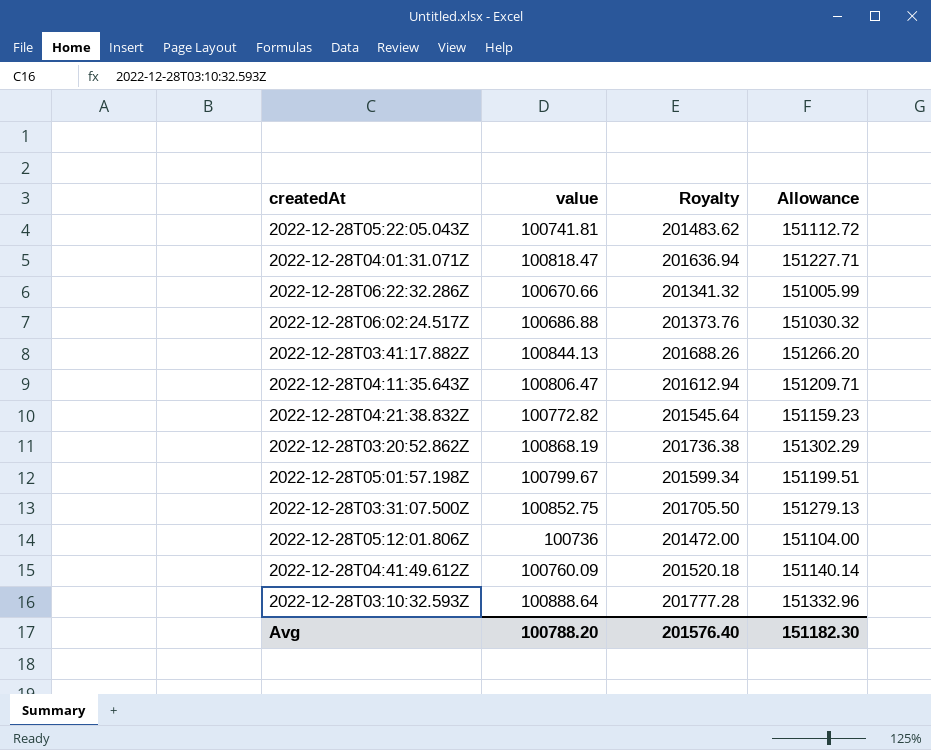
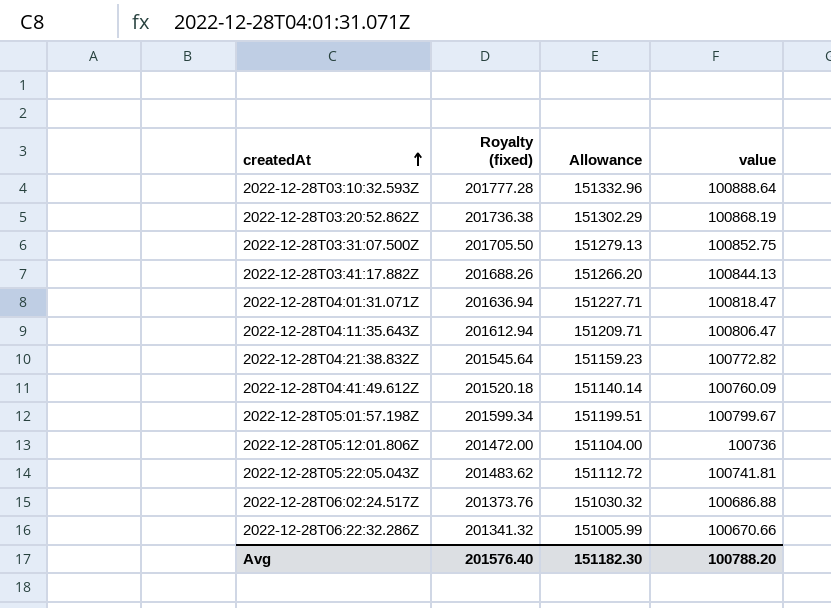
row order: none -> createdAt ascending
column name: Royalty -> Royalty (fixed)
column value | position: 2 -> 4

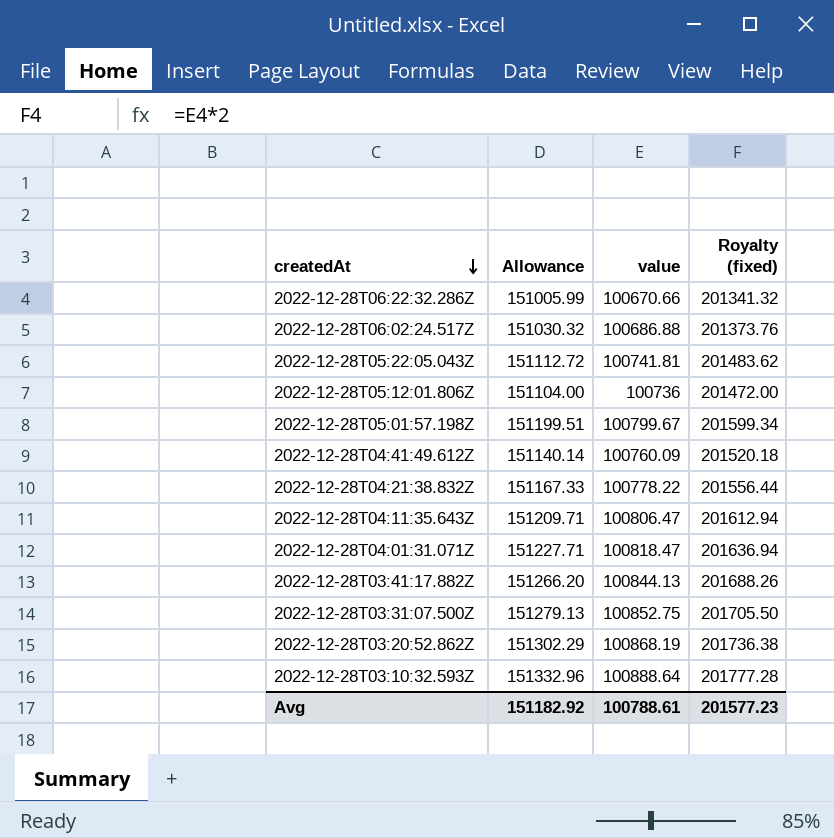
row order: createdAt ascending -> createdAt descending
column Royalty (fixed) | position: 2 -> 4
2022-12-28T04:21:38.832Z | Allowance: 151159.23 -> 151167.33
2022-12-28T04:21:38.832Z | value: 100772.82 -> 100778.22
2022-12-28T04:21:38.832Z | Royalty (fixed): 201545.64 -> 201556.44
Avg | Allowance: 151182.30 -> 151182.92
Avg | value: 100788.20 -> 100788.61
Avg | Royalty (fixed): 201576.40 -> 201577.23

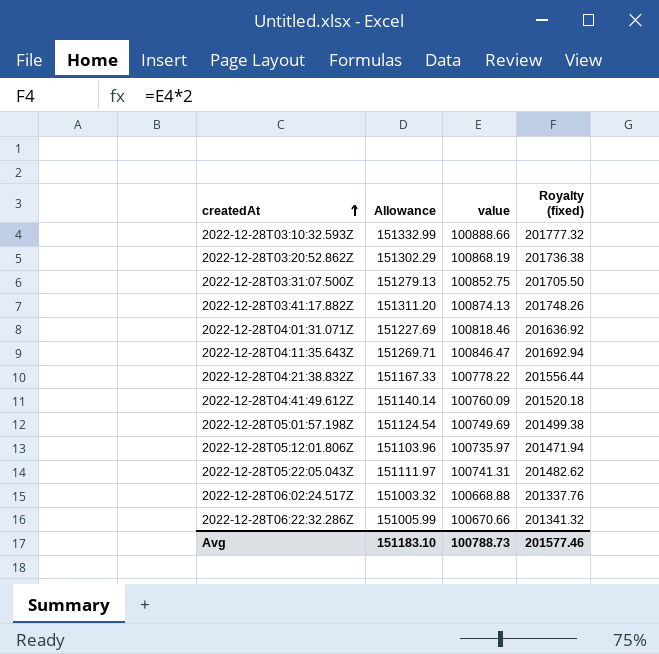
row order: createdAt descending -> createdAt ascending
2022-12-28T03:10:32.593Z | Allowance: 151332.96 -> 151332.99
2022-12-28T03:10:32.593Z | value: 100888.64 -> 100888.66
2022-12-28T03:10:32.593Z | Royalty (fixed): 201777.28 -> 201777.32
2022-12-28T03:41:17.882Z | Allowance: 151266.20 -> 151311.20
2022-12-28T03:41:17.882Z | value: 100844.13 -> 100874.13
2022-12-28T03:41:17.882Z | Royalty (fixed): 201688.26 -> 201748.26
2022-12-28T04:01:31.071Z | Allowance: 151227.71 -> 151227.69
2022-12-28T04:01:31.071Z | value: 100818.47 -> 100818.46
2022-12-28T04:01:31.071Z | Royalty (fixed): 201636.94 -> 201636.92
2022-12-28T04:11:35.643Z | Allowance: 151209.71 -> 151269.71
2022-12-28T04:11:35.643Z | value: 100806.47 -> 100846.47
2022-12-28T04:11:35.643Z | Royalty (fixed): 201612.94 -> 201692.94
2022-12-28T05:01:57.198Z | Allowance: 151199.51 -> 151124.54
2022-12-28T05:01:57.198Z | value: 100799.67 -> 100749.69
2022-12-28T05:01:57.198Z | Royalty (fixed): 201599.34 -> 201499.38
2022-12-28T05:12:01.806Z | Allowance: 151104.00 -> 151103.96
2022-12-28T05:12:01.806Z | value: 100736 -> 100735.97
2022-12-28T05:12:01.806Z | Royalty (fixed): 201472.00 -> 201471.94
2022-12-28T05:22:05.043Z | Allowance: 151112.72 -> 151111.97
2022-12-28T05:22:05.043Z | value: 100741.81 -> 100741.31
2022-12-28T05:22:05.043Z | Royalty (fixed): 201483.62 -> 201482.62
2022-12-28T06:02:24.517Z | Allowance: 151030.32 -> 151003.32
2022-12-28T06:02:24.517Z | value: 100686.88 -> 100668.88
2022-12-28T06:02:24.517Z | Royalty (fixed): 201373.76 -> 201337.76
Avg | Allowance: 151182.92 -> 151183.10
Avg | value: 100788.61 -> 100788.73
Avg | Royalty (fixed): 201577.23 -> 201577.46

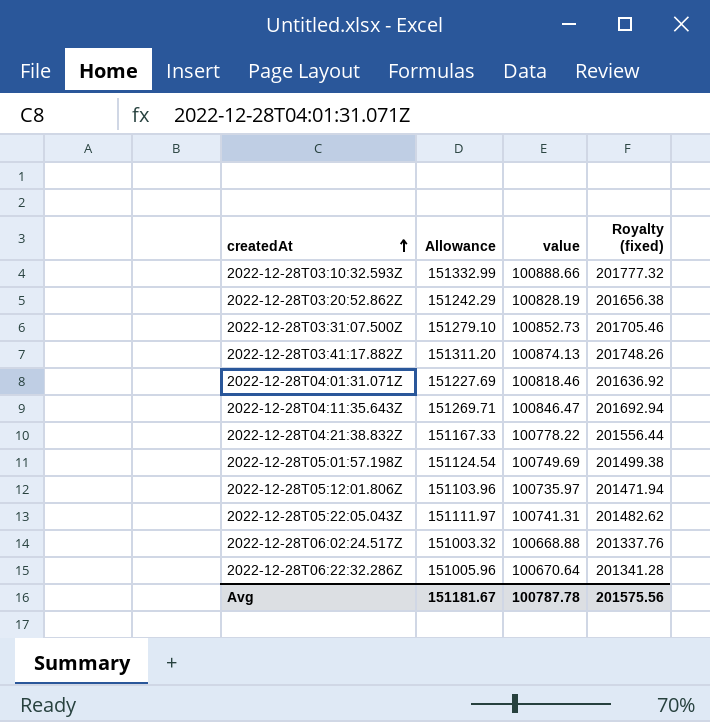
row 2022-12-28T04:41:49.612Z: 151140.14 | 100760.09 | 201520.18 -> none
2022-12-28T03:20:52.862Z | Allowance: 151302.29 -> 151242.29
2022-12-28T03:20:52.862Z | value: 100868.19 -> 100828.19
2022-12-28T03:20:52.862Z | Royalty (fixed): 201736.38 -> 201656.38
2022-12-28T03:31:07.500Z | Allowance: 151279.13 -> 151279.10
2022-12-28T03:31:07.500Z | value: 100852.75 -> 100852.73
2022-12-28T03:31:07.500Z | Royalty (fixed): 201705.50 -> 201705.46
2022-12-28T06:22:32.286Z | Allowance: 151005.99 -> 151005.96
2022-12-28T06:22:32.286Z | value: 100670.66 -> 100670.64
2022-12-28T06:22:32.286Z | Royalty (fixed): 201341.32 -> 201341.28
Avg | Allowance: 151183.10 -> 151181.67
Avg | value: 100788.73 -> 100787.78
Avg | Royalty (fixed): 201577.46 -> 201575.56

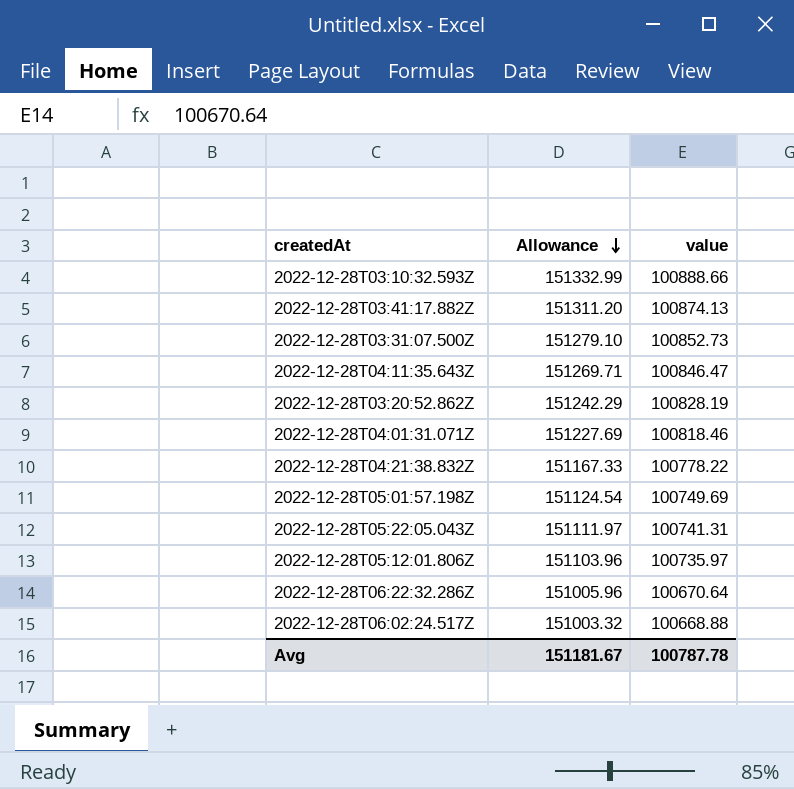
row order: createdAt ascending -> Allowance descending
column Royalty (fixed) | formula: [value] * 2 -> none

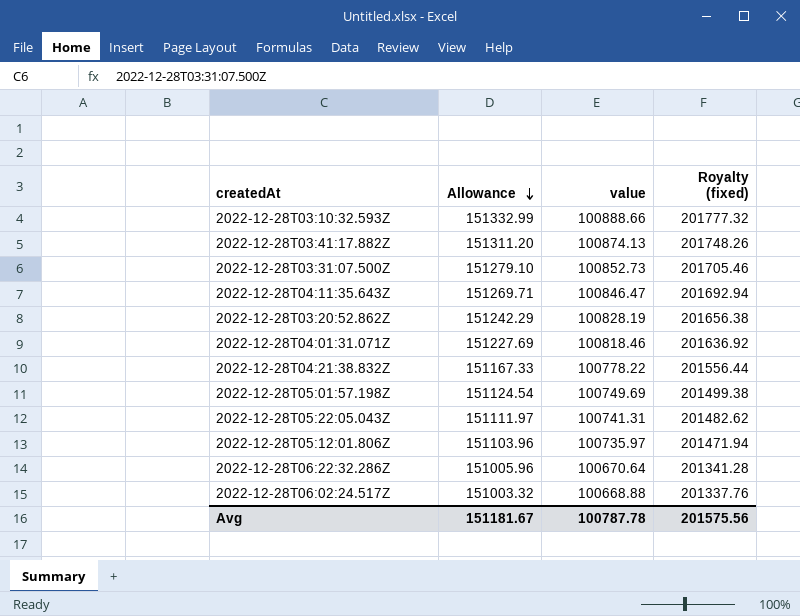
column Royalty (fixed) | formula: none -> [value] * 2

